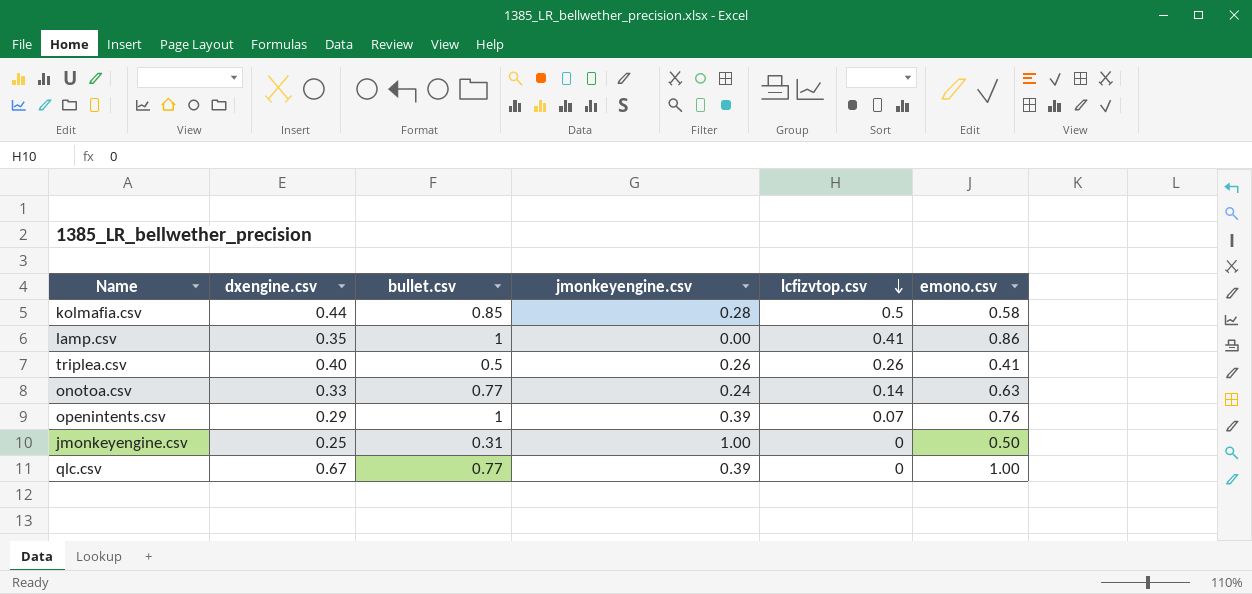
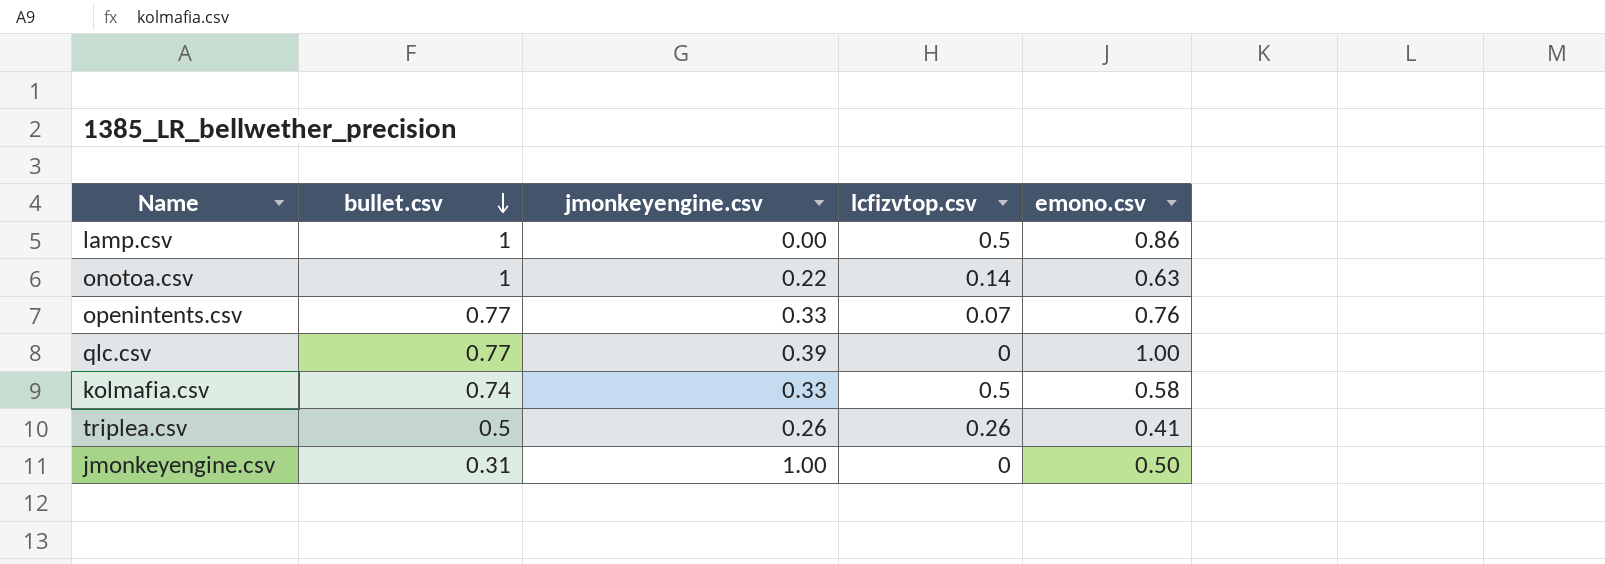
row order: lcfizvtop.csv descending -> bullet.csv descending
column dxengine.csv | position: 2 -> none
lamp.csv | lcfizvtop.csv: 0.41 -> 0.5
onotoa.csv | bullet.csv: 0.77 -> 1
onotoa.csv | jmonkeyengine.csv: 0.24 -> 0.22
openintents.csv | bullet.csv: 1 -> 0.77
openintents.csv | jmonkeyengine.csv: 0.39 -> 0.33
kolmafia.csv | bullet.csv: 0.85 -> 0.74
kolmafia.csv | jmonkeyengine.csv: 0.28 -> 0.33

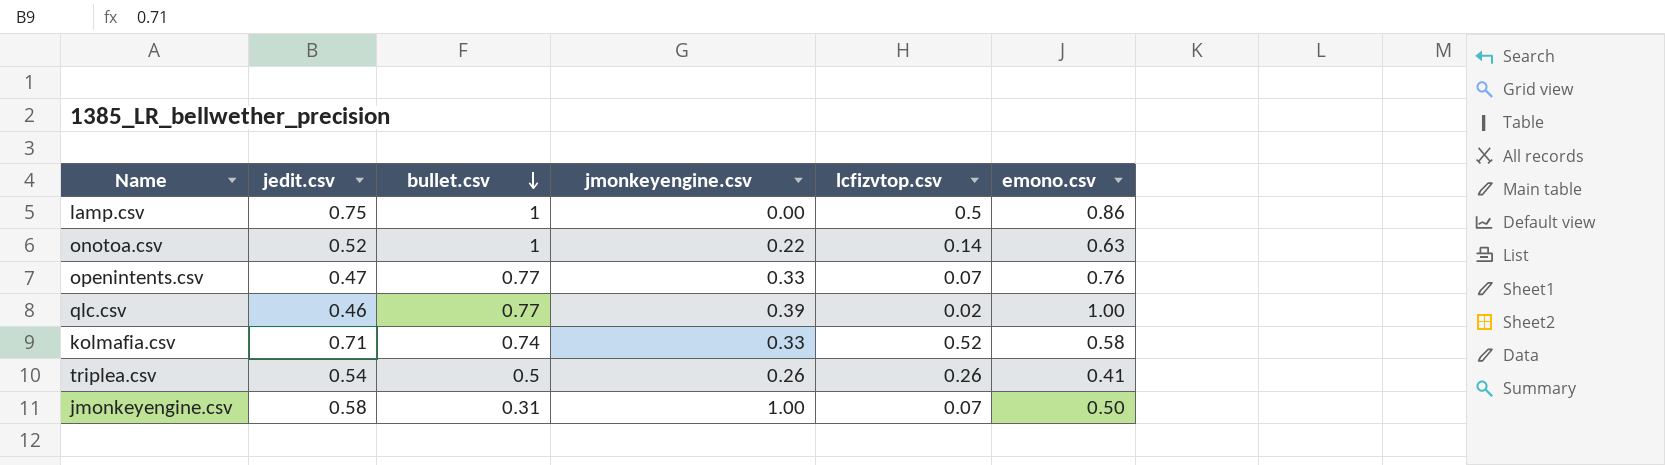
column jedit.csv | position: none -> 2
qlc.csv | lcfizvtop.csv: 0 -> 0.02
kolmafia.csv | lcfizvtop.csv: 0.5 -> 0.52
jmonkeyengine.csv | lcfizvtop.csv: 0 -> 0.07

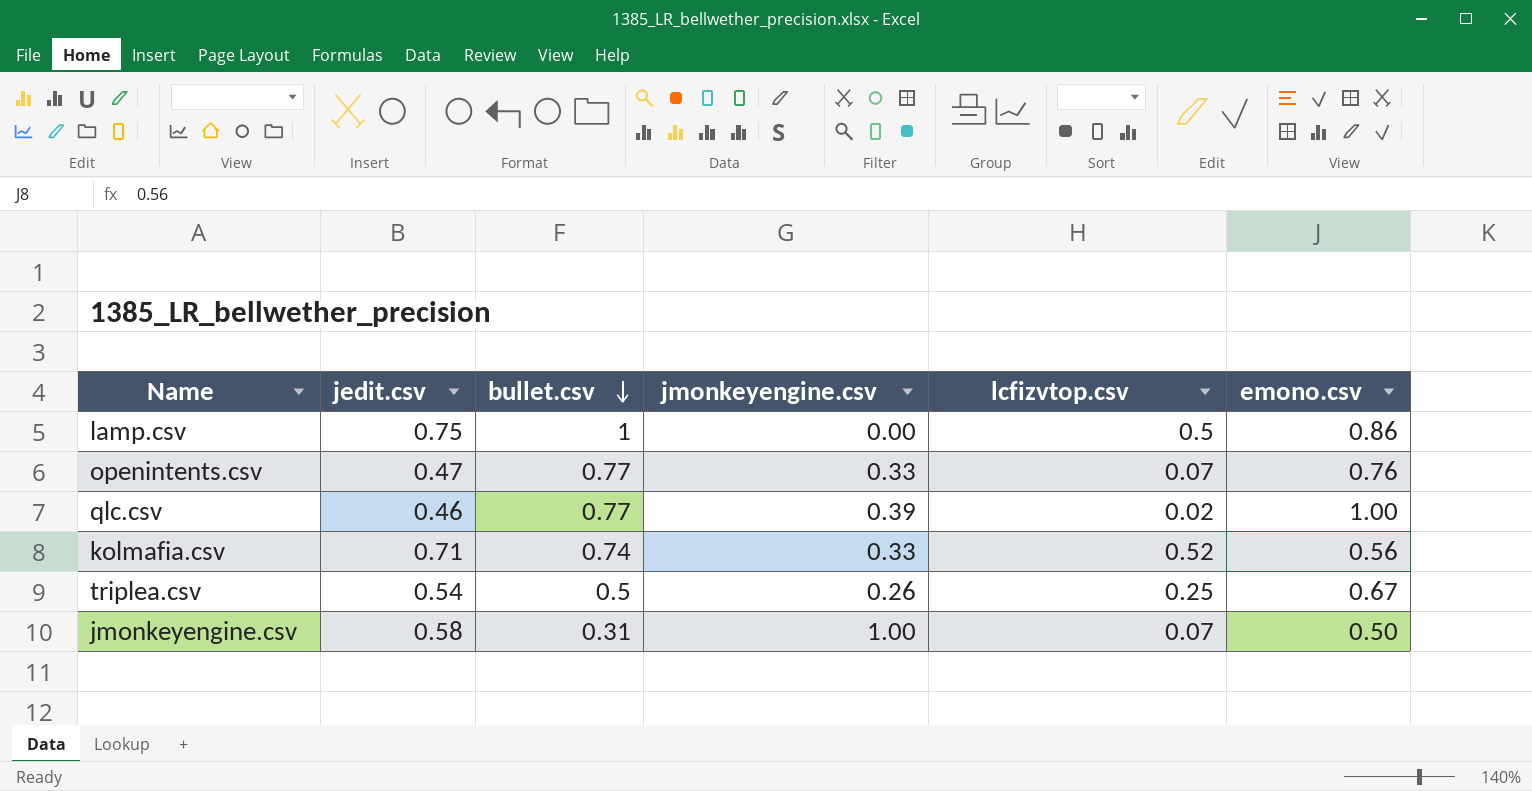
row onotoa.csv: 0.52 | 1 | 0.22 | 0.14 | 0.63 -> none
kolmafia.csv | emono.csv: 0.58 -> 0.56
triplea.csv | lcfizvtop.csv: 0.26 -> 0.25
triplea.csv | emono.csv: 0.41 -> 0.67

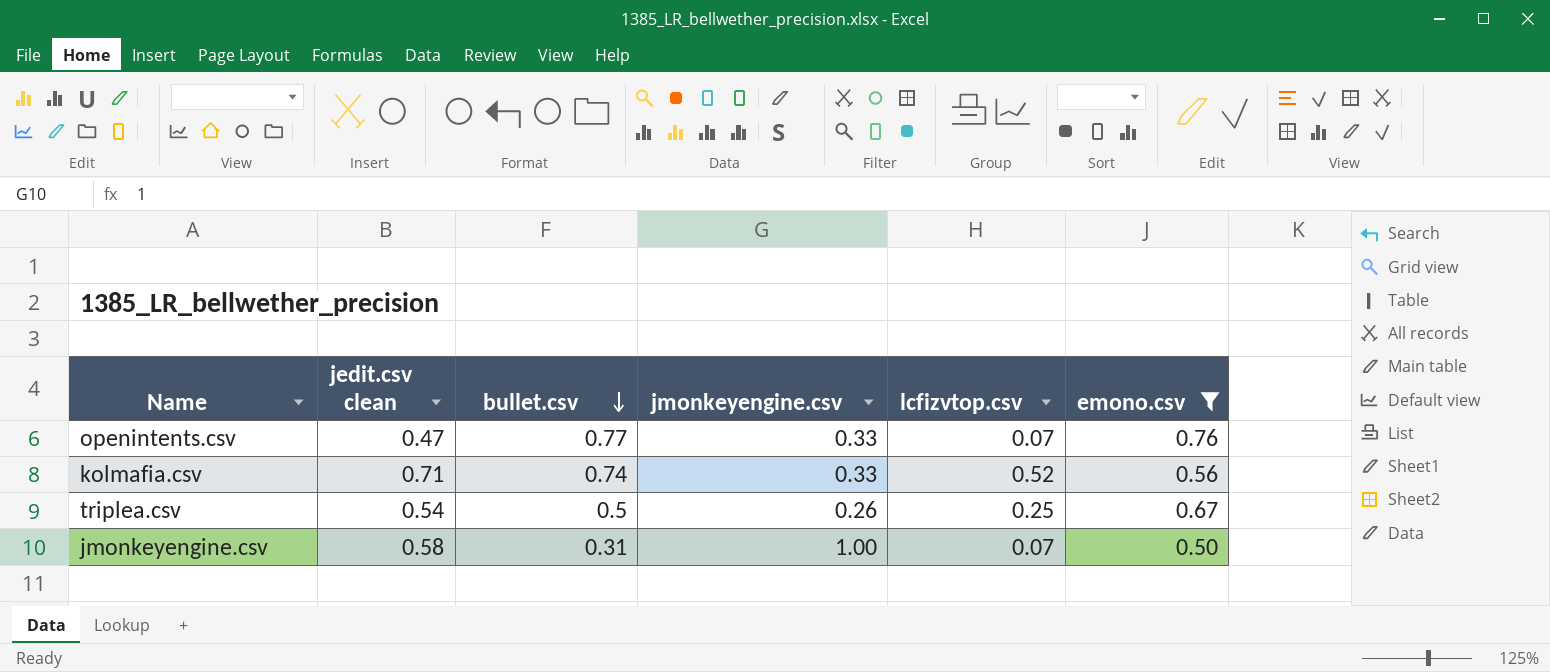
filter: none -> emono.csv <= 0.76
column name: jedit.csv -> jedit.csv clean

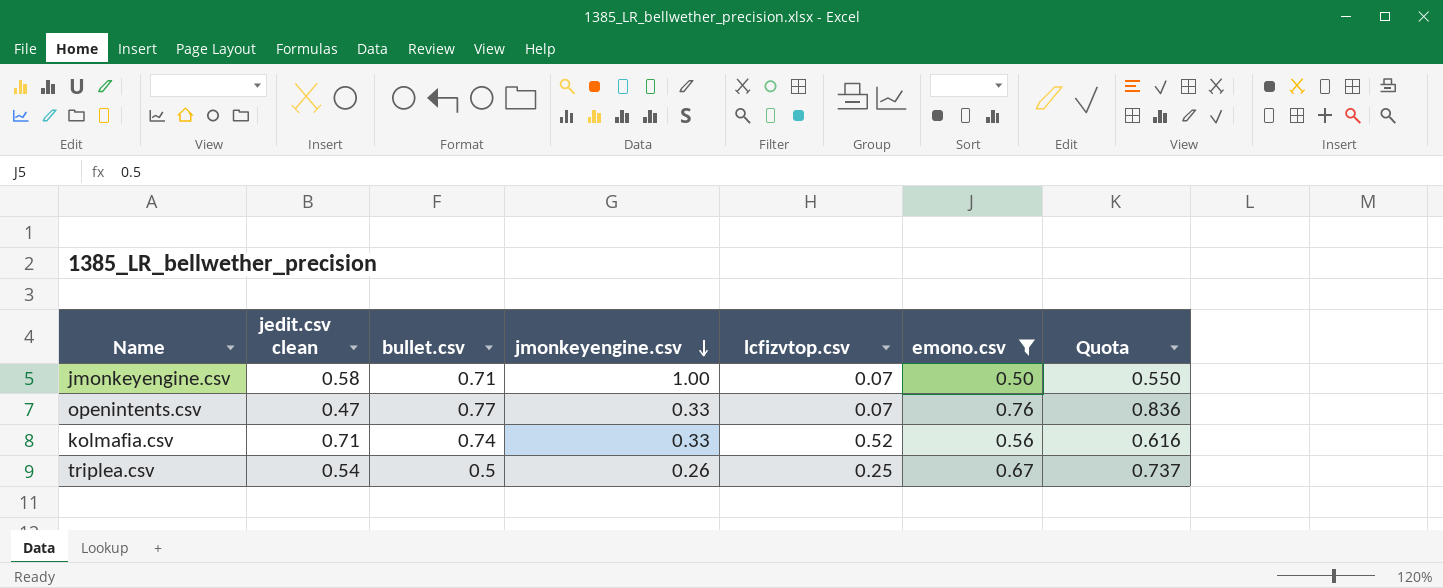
row order: bullet.csv descending -> jmonkeyengine.csv descending
column Quota | formula: none -> [emono.csv] * 1.1
jmonkeyengine.csv | bullet.csv: 0.31 -> 0.71

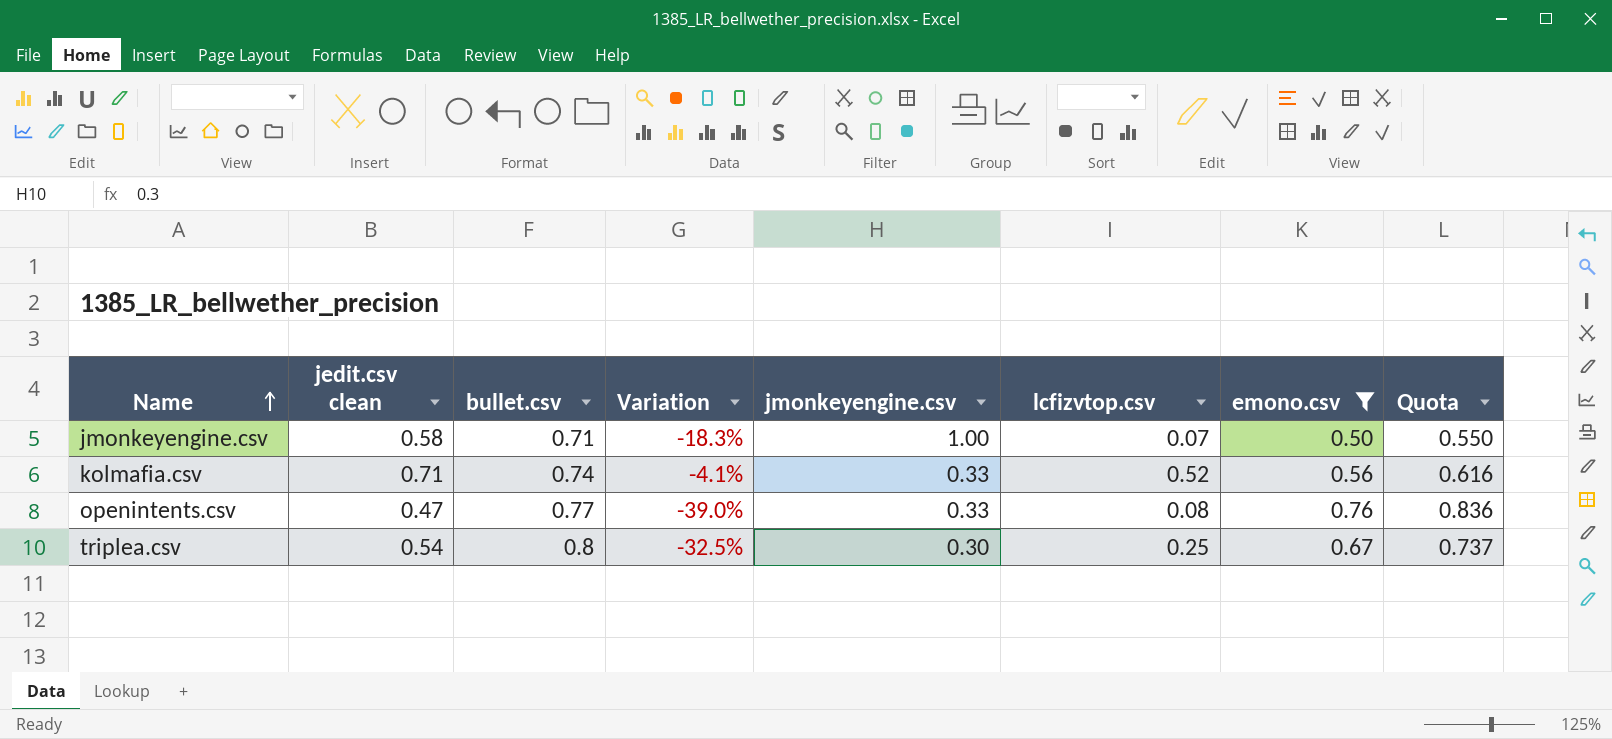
row order: jmonkeyengine.csv descending -> Name ascending
column Variation | formula: none -> ([jedit.csv clean] - [bullet.csv]) / [bullet.csv]
openintents.csv | lcfizvtop.csv: 0.07 -> 0.08
triplea.csv | bullet.csv: 0.5 -> 0.8
triplea.csv | jmonkeyengine.csv: 0.26 -> 0.30

